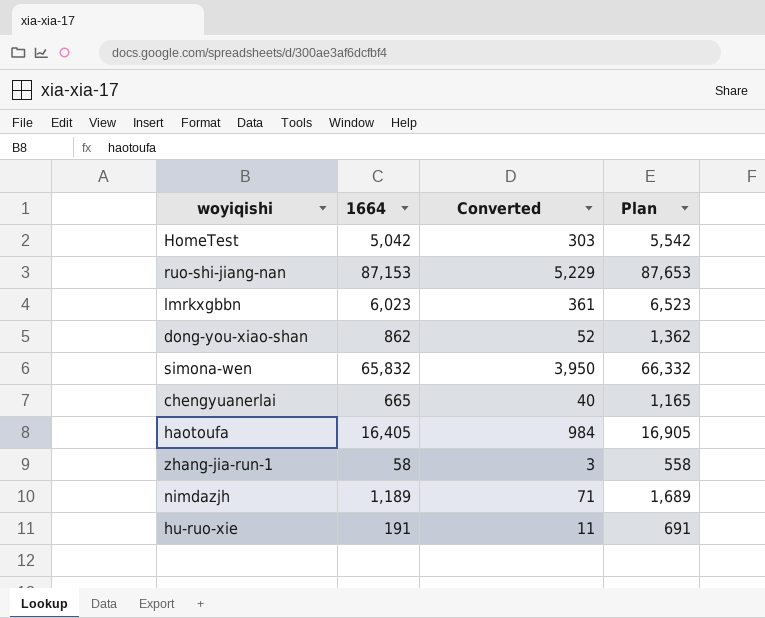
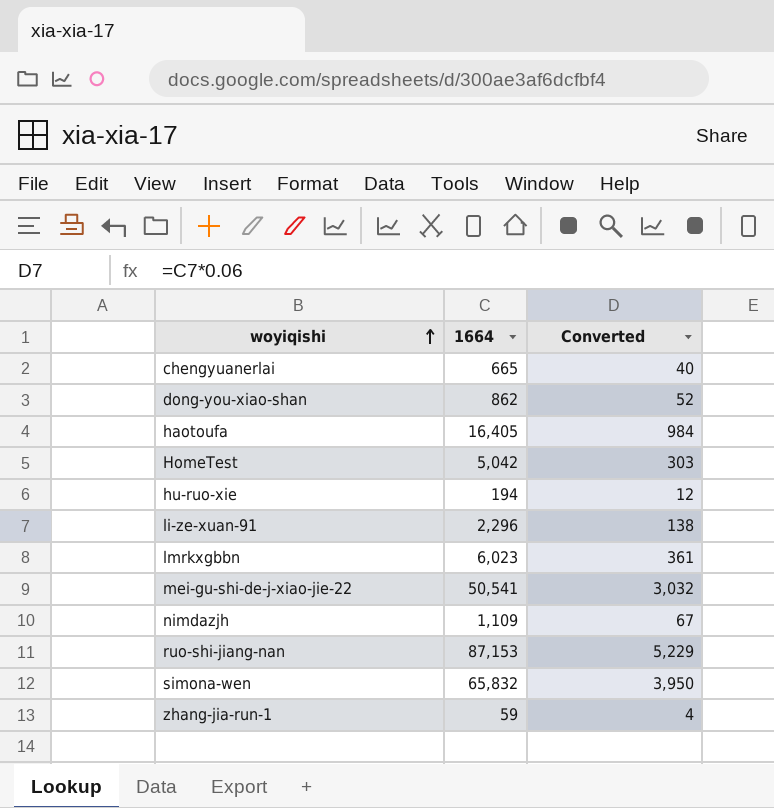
row order: none -> woyiqishi ascending
column Plan | formula: [1664] + 500 -> none
hu-ruo-xie | 1664: 191 -> 194
hu-ruo-xie | Converted: 11 -> 12
row li-ze-xuan-91: none -> 2,296 | 138
row mei-gu-shi-de-j-xiao-jie-22: none -> 50,541 | 3,032
nimdazjh | 1664: 1,189 -> 1,109
nimdazjh | Converted: 71 -> 67
zhang-jia-run-1 | 1664: 58 -> 59
zhang-jia-run-1 | Converted: 3 -> 4

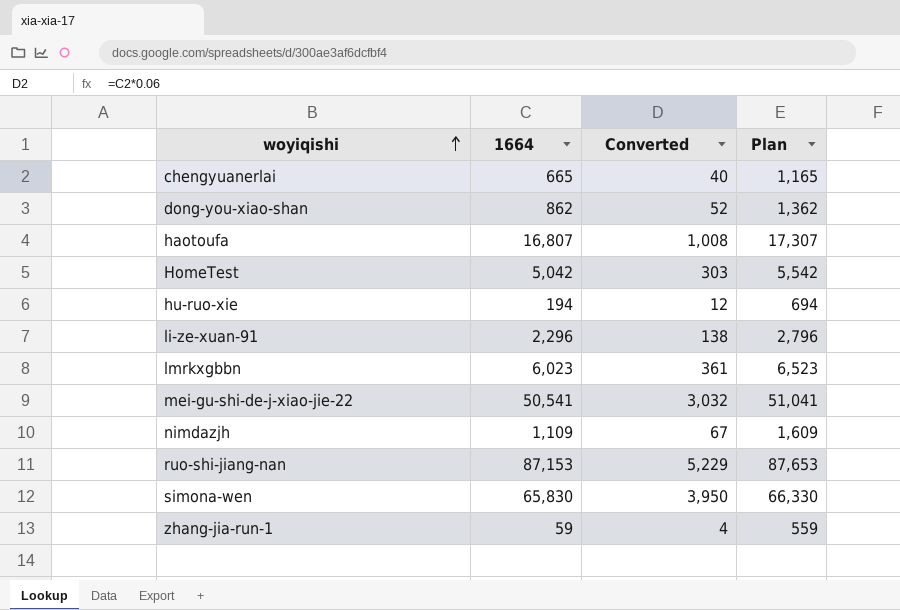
column Plan | formula: none -> [1664] + 500
haotoufa | 1664: 16,405 -> 16,807
haotoufa | Converted: 984 -> 1,008
simona-wen | 1664: 65,832 -> 65,830

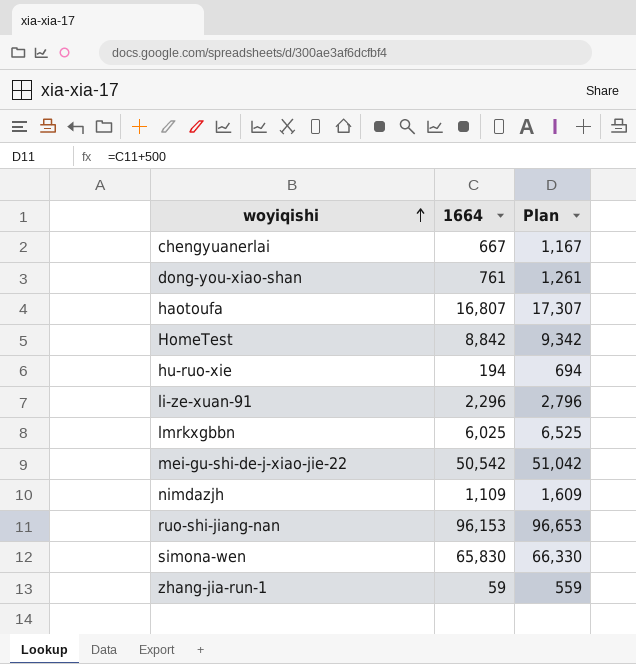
column Converted | formula: [1664] * 0.06 -> none
chengyuanerlai | 1664: 665 -> 667
chengyuanerlai | Plan: 1,165 -> 1,167
dong-you-xiao-shan | 1664: 862 -> 761
dong-you-xiao-shan | Plan: 1,362 -> 1,261
HomeTest | 1664: 5,042 -> 8,842
HomeTest | Plan: 5,542 -> 9,342
lmrkxgbbn | 1664: 6,023 -> 6,025
lmrkxgbbn | Plan: 6,523 -> 6,525
mei-gu-shi-de-j-xiao-jie-22 | 1664: 50,541 -> 50,542
mei-gu-shi-de-j-xiao-jie-22 | Plan: 51,041 -> 51,042
ruo-shi-jiang-nan | 1664: 87,153 -> 96,153
ruo-shi-jiang-nan | Plan: 87,653 -> 96,653

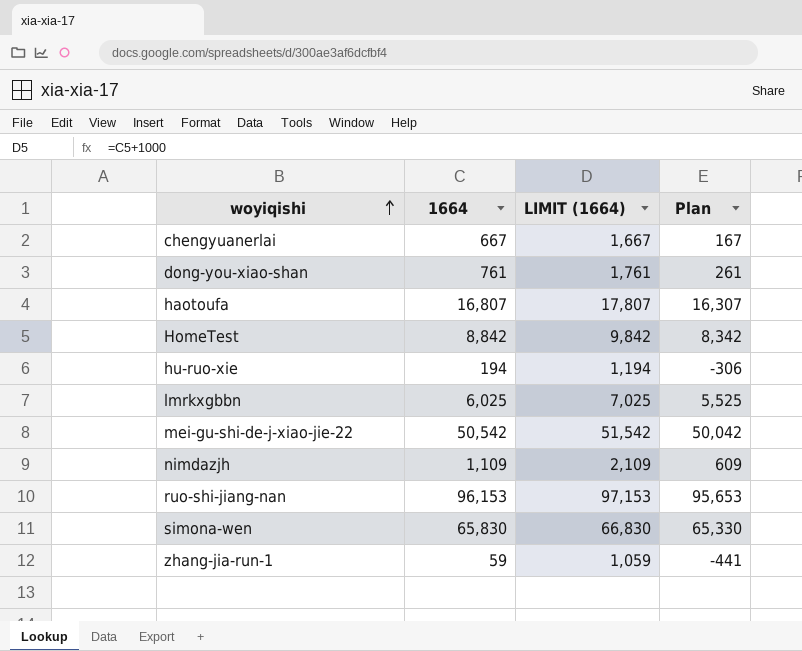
column LIMIT (1664) | formula: none -> [1664] + 1000
column Plan | formula: [1664] + 500 -> [1664] - 500
row li-ze-xuan-91: 2,296 | 2,796 -> none

